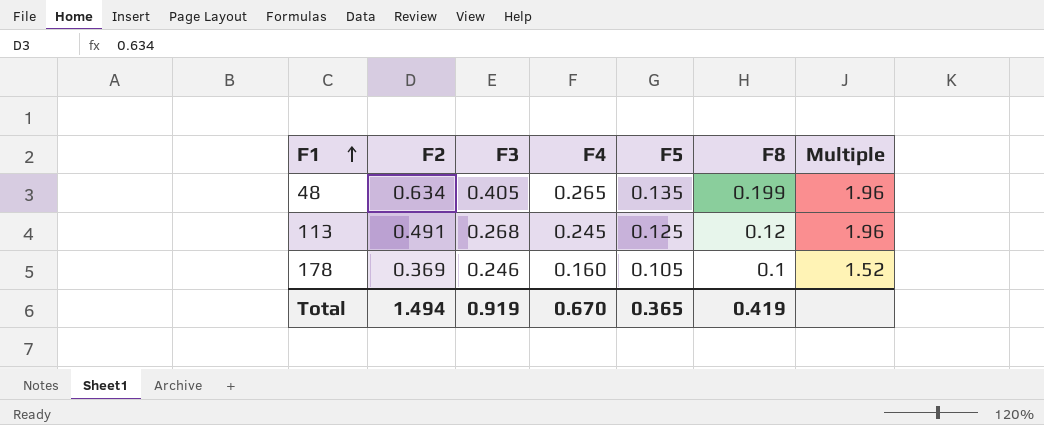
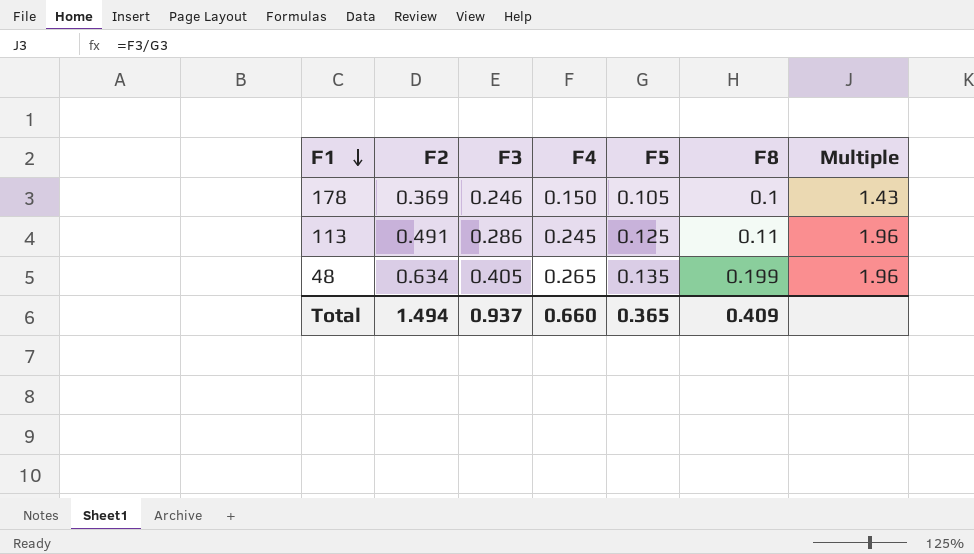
row order: F1 ascending -> F1 descending
178 | F4: 0.160 -> 0.150
178 | Multiple: 1.52 -> 1.43
113 | F3: 0.268 -> 0.286
113 | F8: 0.12 -> 0.11
Total | F3: 0.919 -> 0.937
Total | F4: 0.670 -> 0.660
Total | F8: 0.419 -> 0.409

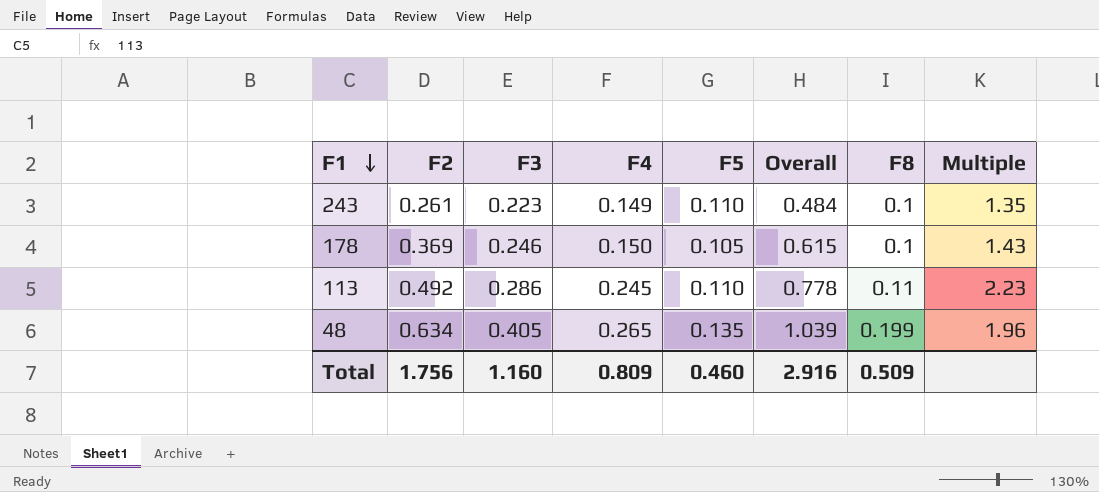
column Overall | formula: none -> [F2] + [F3]
row 243: none -> 0.261 | 0.223 | 0.149 | 0.110 | 0.484 | 0.1 | 1.35
113 | F2: 0.491 -> 0.492
113 | F5: 0.125 -> 0.110
113 | Multiple: 1.96 -> 2.23
Total | F2: 1.494 -> 1.756
Total | F3: 0.937 -> 1.160
Total | F4: 0.660 -> 0.809
Total | F5: 0.365 -> 0.460
Total | F8: 0.409 -> 0.509

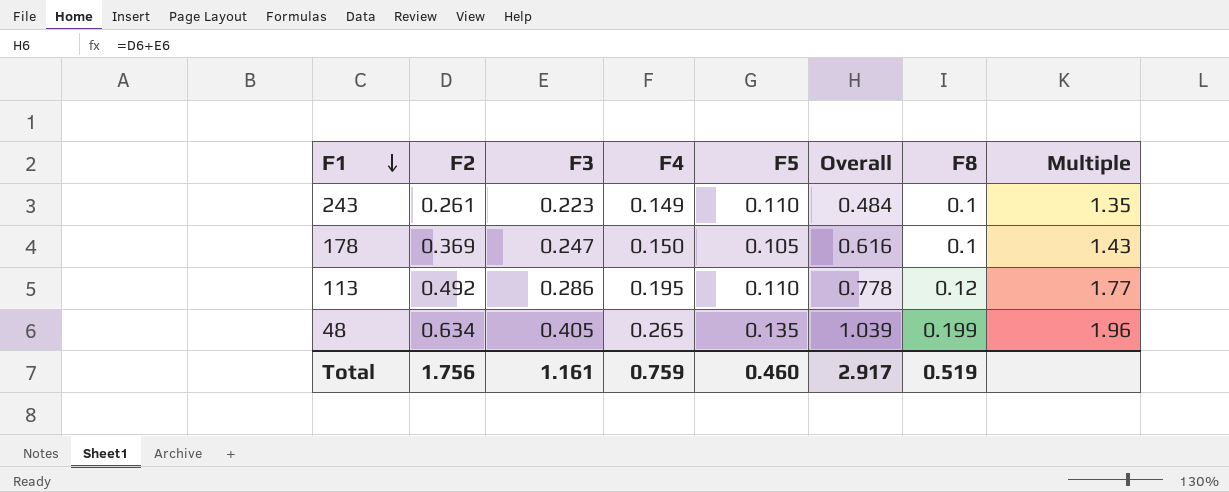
178 | F3: 0.246 -> 0.247
178 | Overall: 0.615 -> 0.616
113 | F4: 0.245 -> 0.195
113 | F8: 0.11 -> 0.12
113 | Multiple: 2.23 -> 1.77
Total | F3: 1.160 -> 1.161
Total | F4: 0.809 -> 0.759
Total | Overall: 2.916 -> 2.917
Total | F8: 0.509 -> 0.519

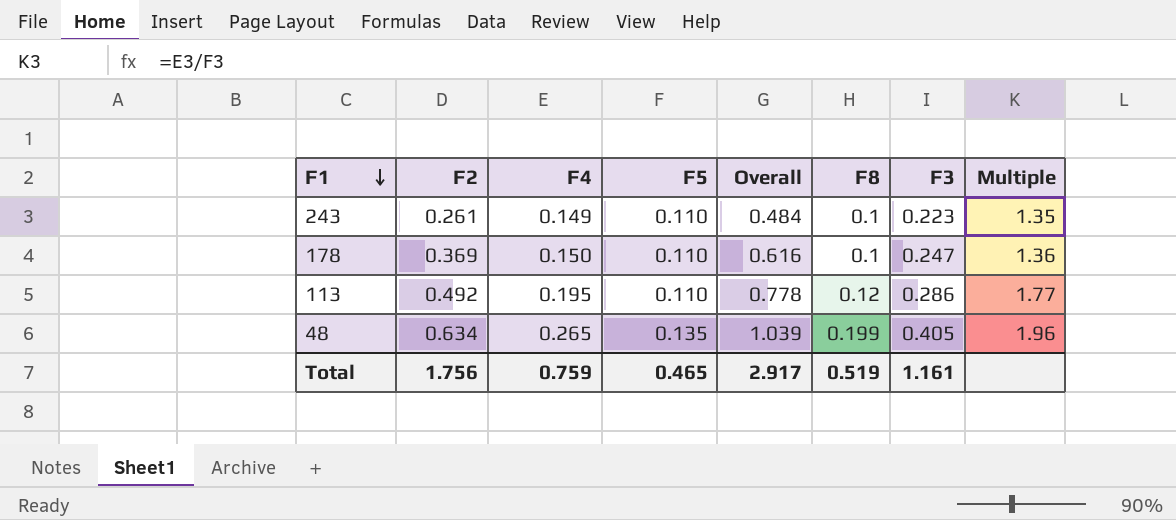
column F3 | position: 3 -> 7
178 | F5: 0.105 -> 0.110
178 | Multiple: 1.43 -> 1.36
Total | F5: 0.460 -> 0.465

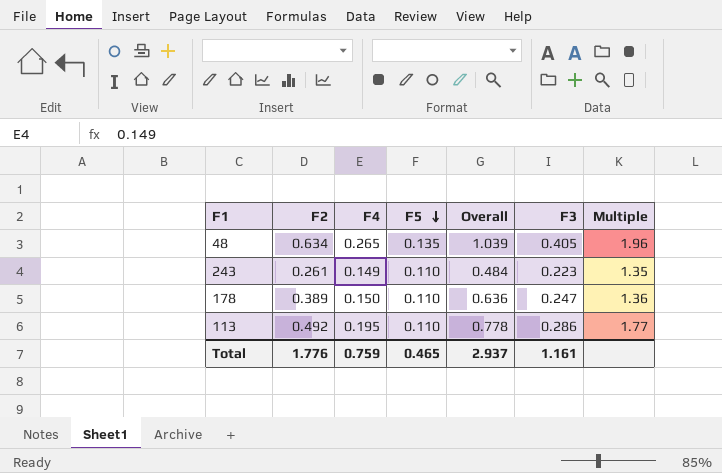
row order: F1 descending -> F5 descending
column F8 | position: 6 -> none
178 | F2: 0.369 -> 0.389
178 | Overall: 0.616 -> 0.636
Total | F2: 1.756 -> 1.776
Total | Overall: 2.917 -> 2.937

